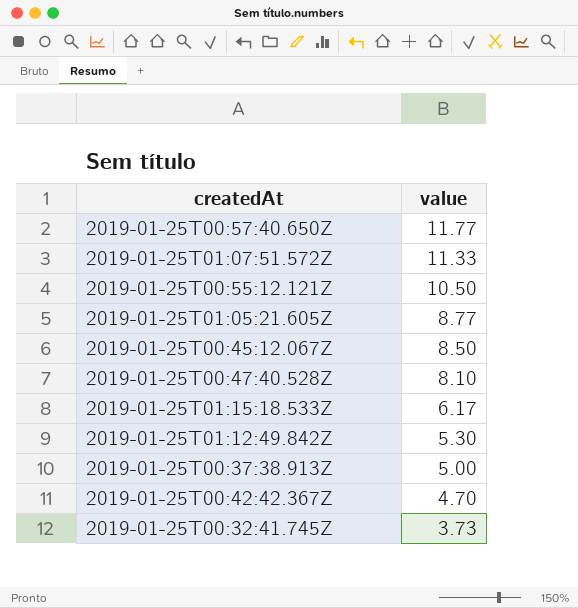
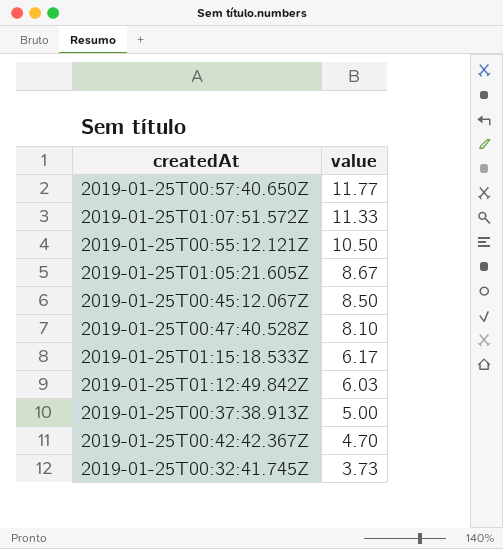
2019-01-25T01:05:21.605Z | value: 8.77 -> 8.67
2019-01-25T01:12:49.842Z | value: 5.30 -> 6.03

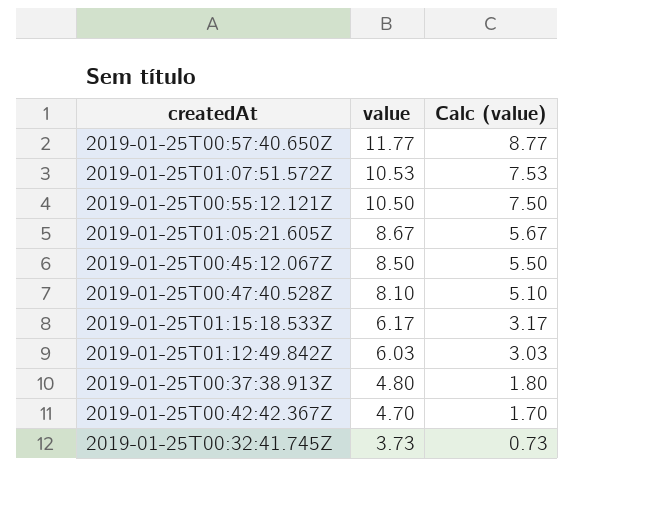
column Calc (value) | formula: none -> [value] - 3
2019-01-25T01:07:51.572Z | value: 11.33 -> 10.53
2019-01-25T00:37:38.913Z | value: 5.00 -> 4.80

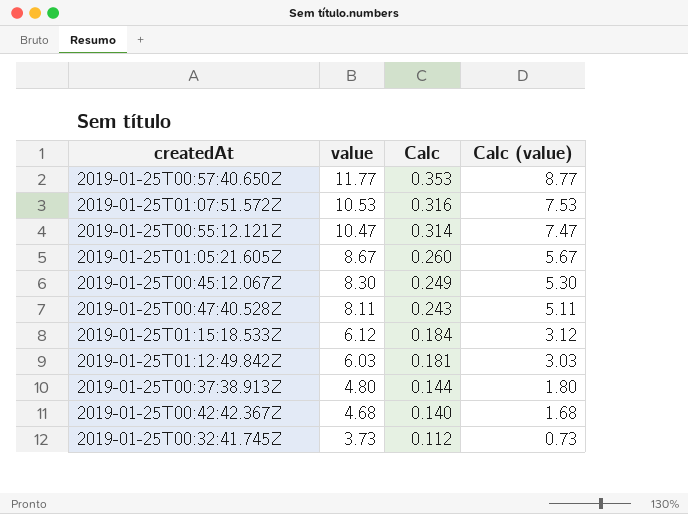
column Calc | formula: none -> [value] * 0.03
2019-01-25T00:55:12.121Z | value: 10.50 -> 10.47
2019-01-25T00:55:12.121Z | Calc (value): 7.50 -> 7.47
2019-01-25T00:45:12.067Z | value: 8.50 -> 8.30
2019-01-25T00:45:12.067Z | Calc (value): 5.50 -> 5.30
2019-01-25T00:47:40.528Z | value: 8.10 -> 8.11
2019-01-25T00:47:40.528Z | Calc (value): 5.10 -> 5.11
2019-01-25T01:15:18.533Z | value: 6.17 -> 6.12
2019-01-25T01:15:18.533Z | Calc (value): 3.17 -> 3.12
2019-01-25T00:42:42.367Z | value: 4.70 -> 4.68
2019-01-25T00:42:42.367Z | Calc (value): 1.70 -> 1.68

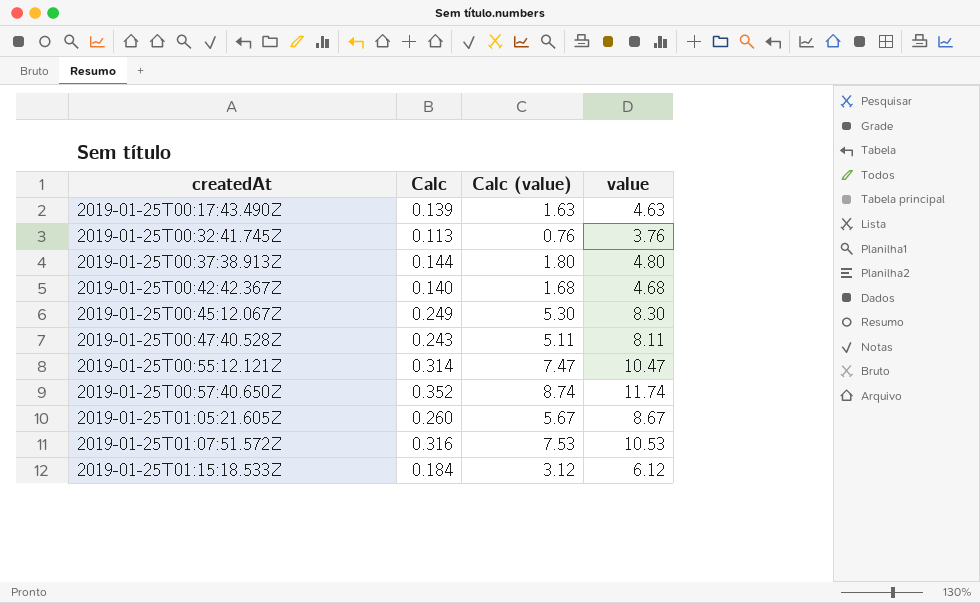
row order: value descending -> createdAt ascending
column value | position: 2 -> 4
row 2019-01-25T01:12:49.842Z: 6.03 | 0.181 | 3.03 -> none
row 2019-01-25T00:17:43.490Z: none -> 0.139 | 1.63 | 4.63
2019-01-25T00:32:41.745Z | Calc: 0.112 -> 0.113
2019-01-25T00:32:41.745Z | Calc (value): 0.73 -> 0.76
2019-01-25T00:32:41.745Z | value: 3.73 -> 3.76
2019-01-25T00:57:40.650Z | Calc: 0.353 -> 0.352
2019-01-25T00:57:40.650Z | Calc (value): 8.77 -> 8.74
2019-01-25T00:57:40.650Z | value: 11.77 -> 11.74

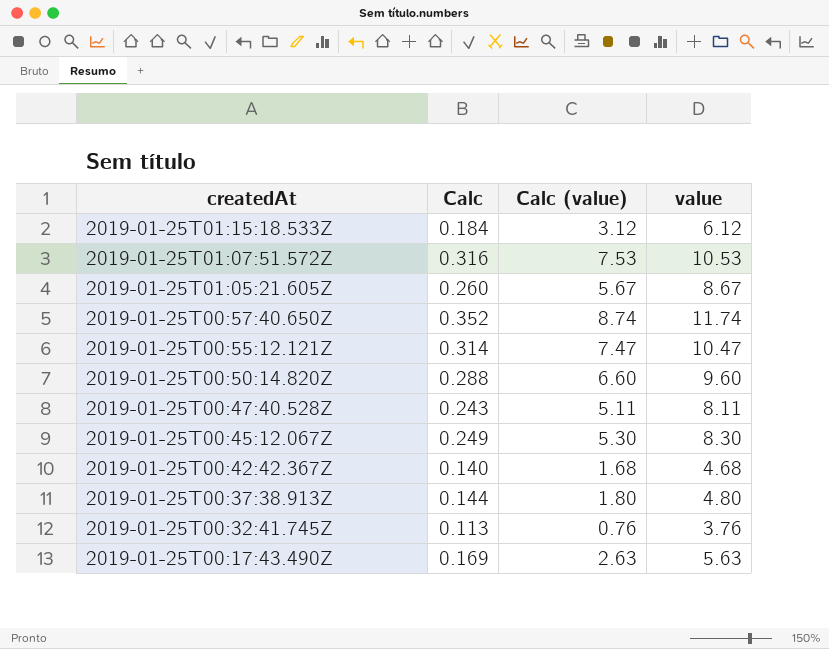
row order: createdAt ascending -> createdAt descending
row 2019-01-25T00:50:14.820Z: none -> 0.288 | 6.60 | 9.60
2019-01-25T00:17:43.490Z | Calc: 0.139 -> 0.169
2019-01-25T00:17:43.490Z | Calc (value): 1.63 -> 2.63
2019-01-25T00:17:43.490Z | value: 4.63 -> 5.63

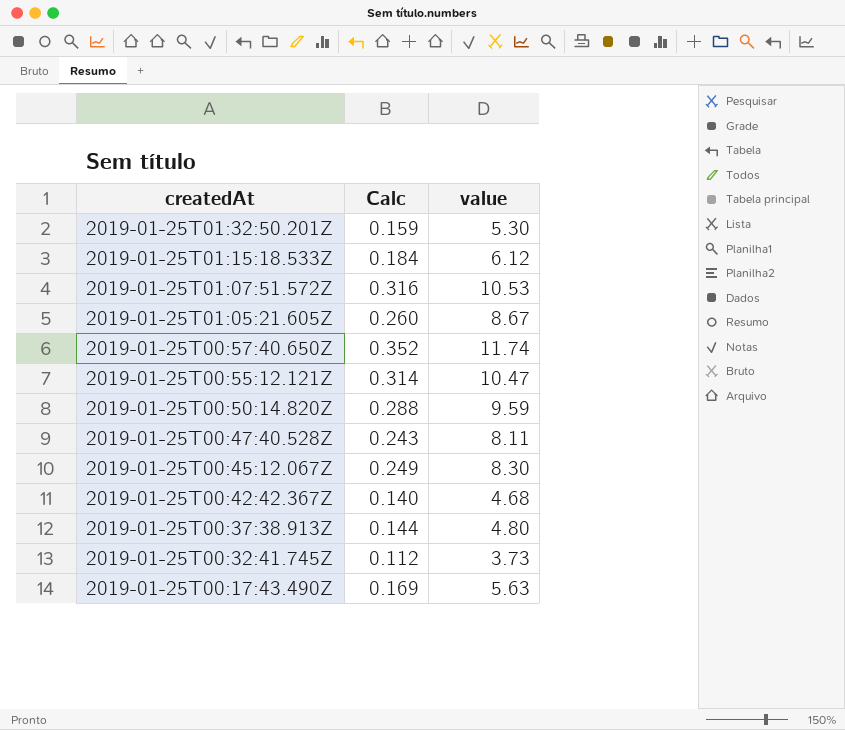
column Calc (value) | formula: [value] - 3 -> none
row 2019-01-25T01:32:50.201Z: none -> 0.159 | 5.30
2019-01-25T00:50:14.820Z | value: 9.60 -> 9.59
2019-01-25T00:32:41.745Z | Calc: 0.113 -> 0.112
2019-01-25T00:32:41.745Z | value: 3.76 -> 3.73

